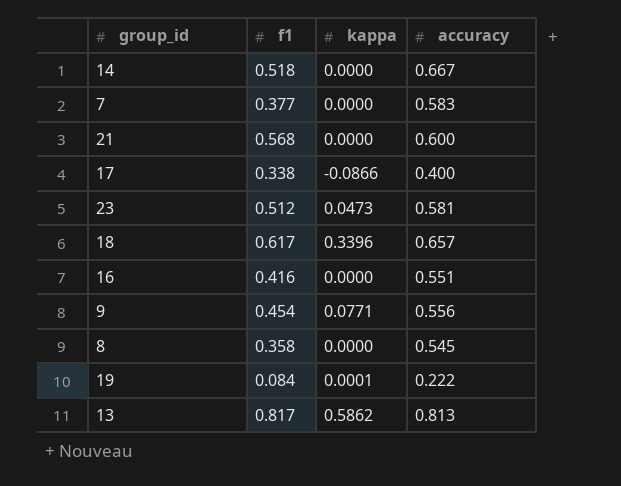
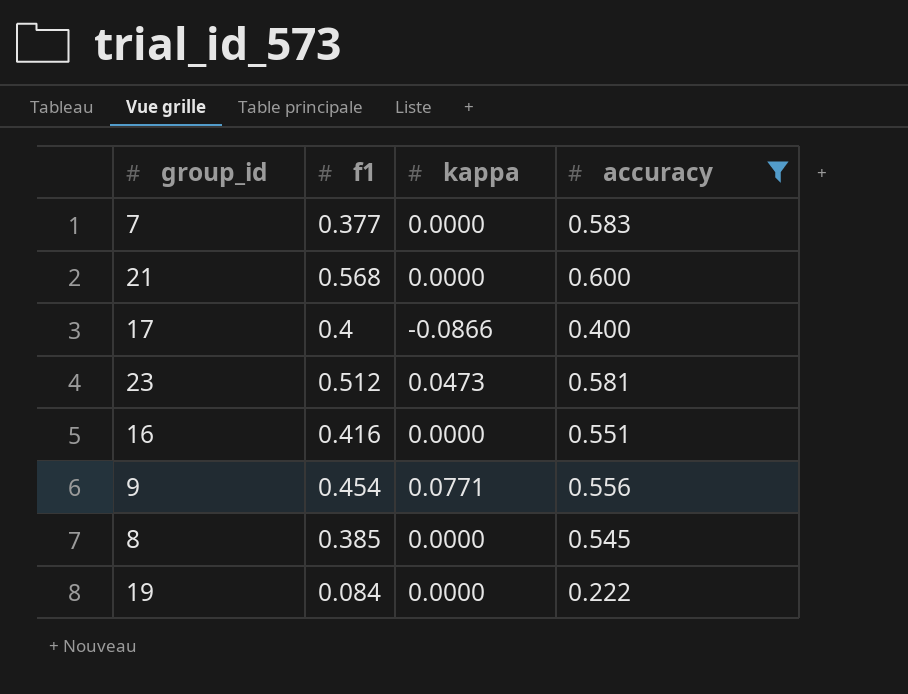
filter: none -> accuracy <= 0.600
17 | f1: 0.338 -> 0.4
8 | f1: 0.358 -> 0.385
19 | kappa: 0.0001 -> 0.0000

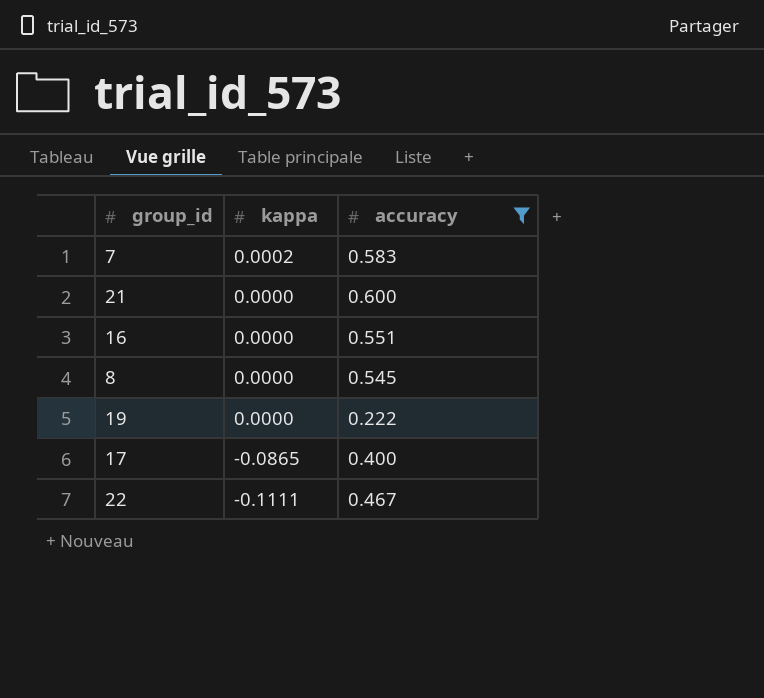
row order: none -> kappa descending
column f1 | position: 2 -> none
row 23: 0.512 | 0.0473 | 0.581 -> none
row 9: 0.454 | 0.0771 | 0.556 -> none
7 | kappa: 0.0000 -> 0.0002
17 | kappa: -0.0866 -> -0.0865
row 22: none -> -0.1111 | 0.467

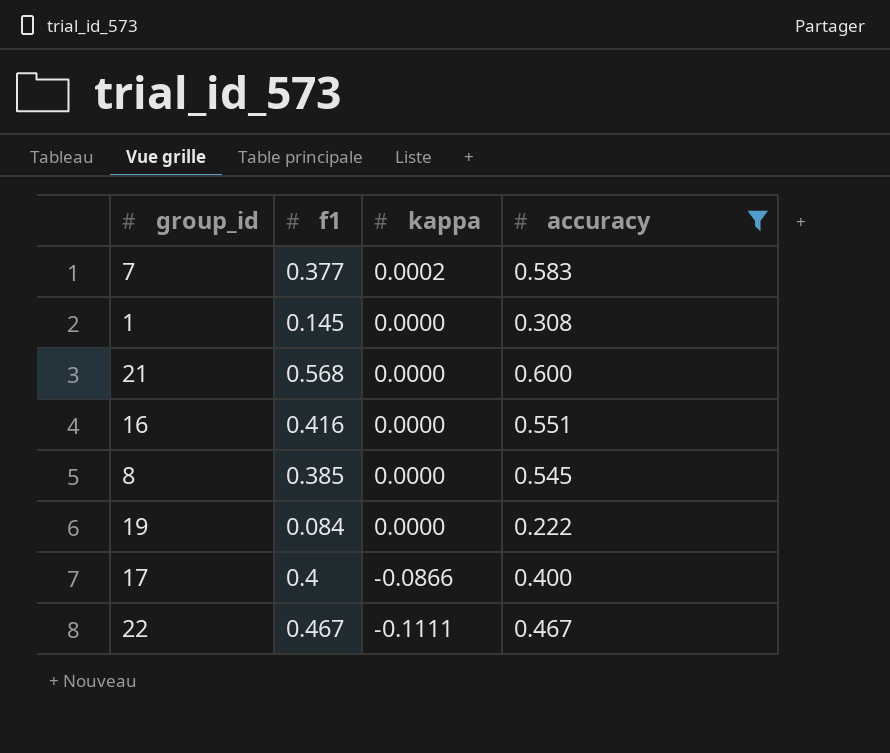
column f1 | position: none -> 2
row 1: none -> 0.145 | 0.0000 | 0.308
17 | kappa: -0.0865 -> -0.0866

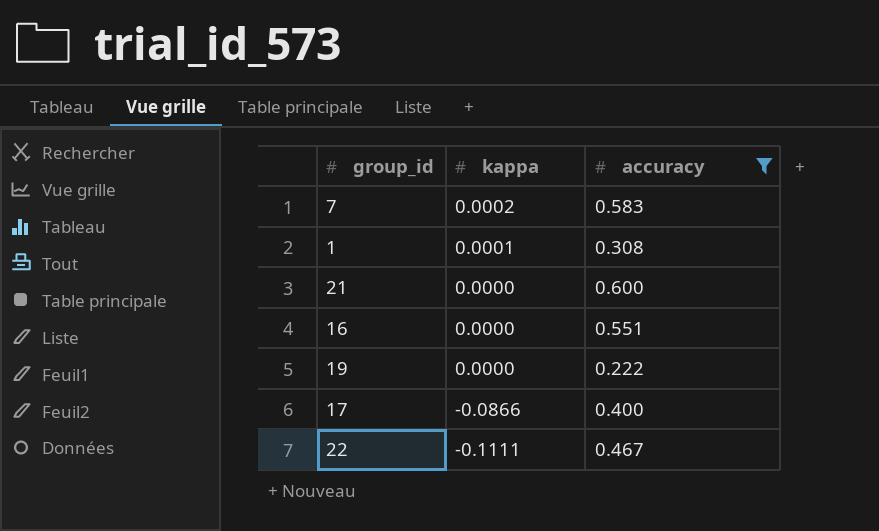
column f1 | position: 2 -> none
row 8: 0.385 | 0.0000 | 0.545 -> none
1 | kappa: 0.0000 -> 0.0001

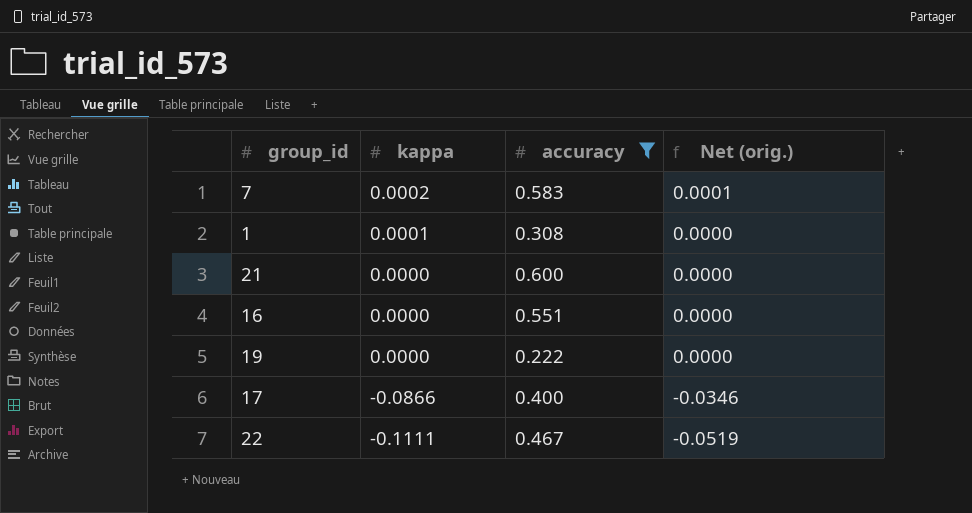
column Net (orig.) | formula: none -> [kappa] * [accuracy]

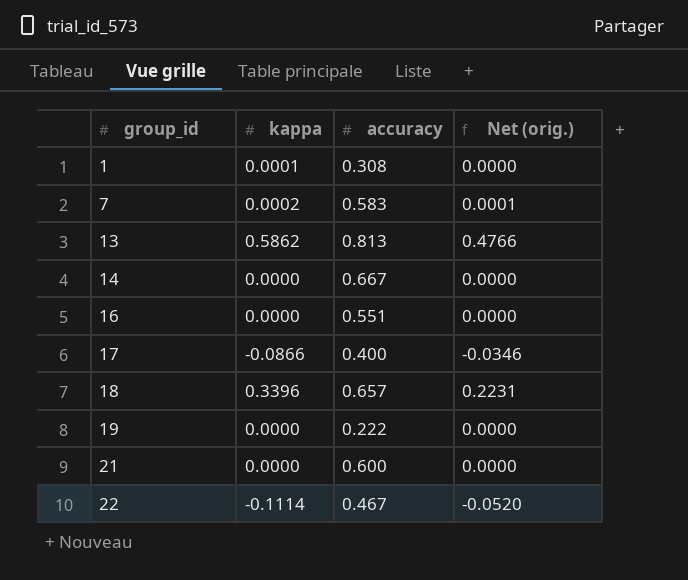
filter: accuracy <= 0.600 -> none
row order: kappa descending -> group_id ascending
22 | kappa: -0.1111 -> -0.1114
22 | Net (orig.): -0.0519 -> -0.0520

